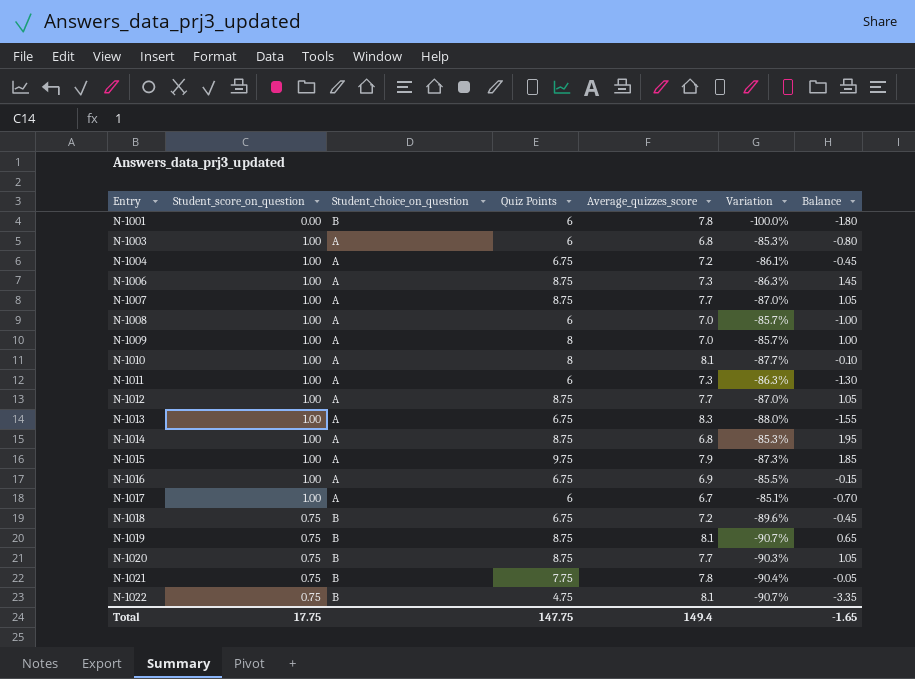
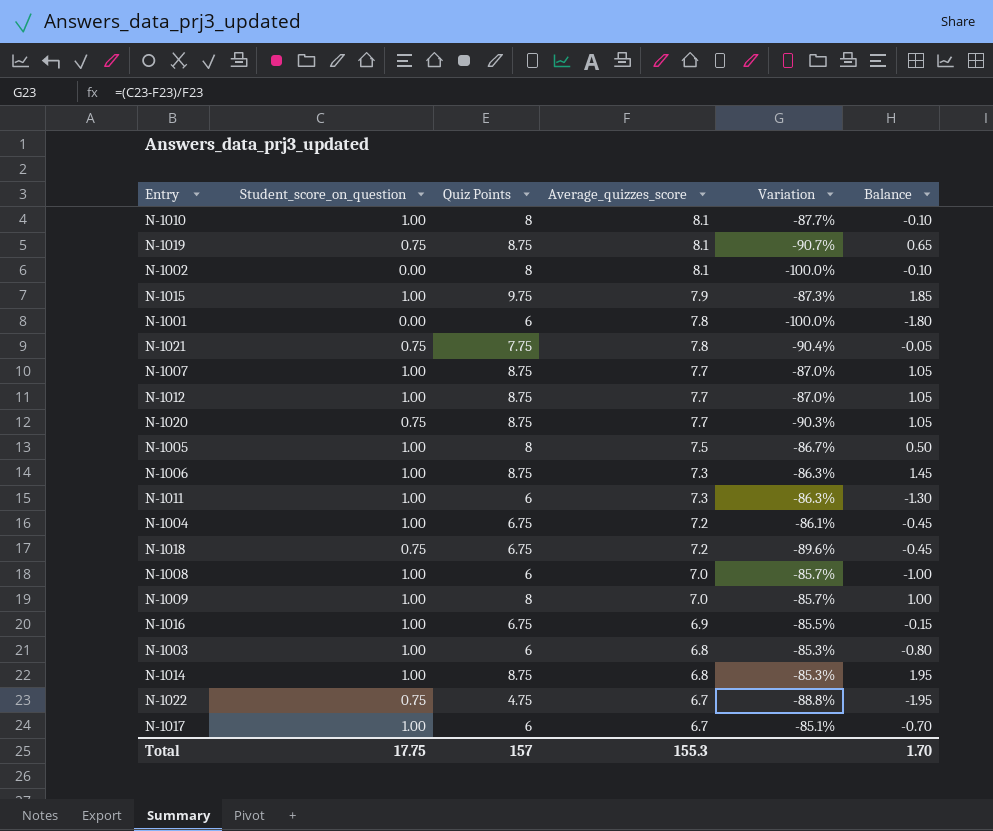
row order: Entry ascending -> Average_quizzes_score descending
column Student_choice_on_question | position: 3 -> none
row N-1013: 1.00 | A | 6.75 | 8.3 | -88.0% | -1.55 -> none
row N-1002: none -> 0.00 | 8 | 8.1 | -100.0% | -0.10
row N-1005: none -> 1.00 | 8 | 7.5 | -86.7% | 0.50
N-1022 | Average_quizzes_score: 8.1 -> 6.7
N-1022 | Variation: -90.7% -> -88.8%
N-1022 | Balance: -3.35 -> -1.95
Total | Quiz Points: 147.75 -> 157
Total | Average_quizzes_score: 149.4 -> 155.3
Total | Balance: -1.65 -> 1.70

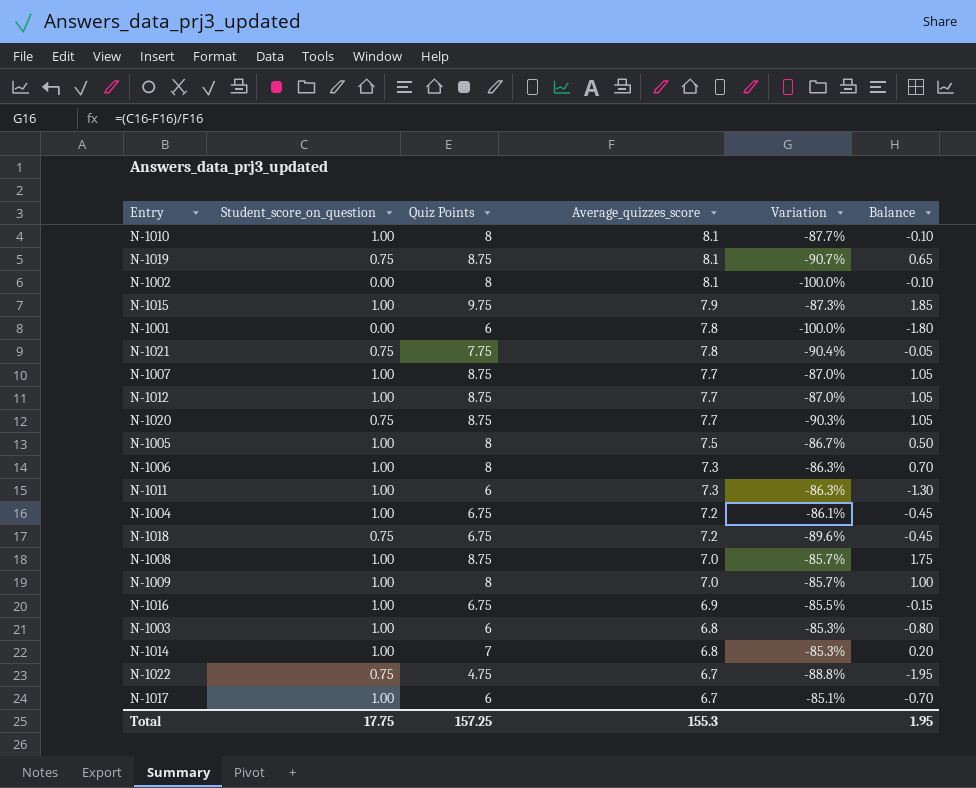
N-1006 | Quiz Points: 8.75 -> 8
N-1006 | Balance: 1.45 -> 0.70
N-1008 | Quiz Points: 6 -> 8.75
N-1008 | Balance: -1.00 -> 1.75
N-1014 | Quiz Points: 8.75 -> 7
N-1014 | Balance: 1.95 -> 0.20
Total | Quiz Points: 157 -> 157.25
Total | Balance: 1.70 -> 1.95

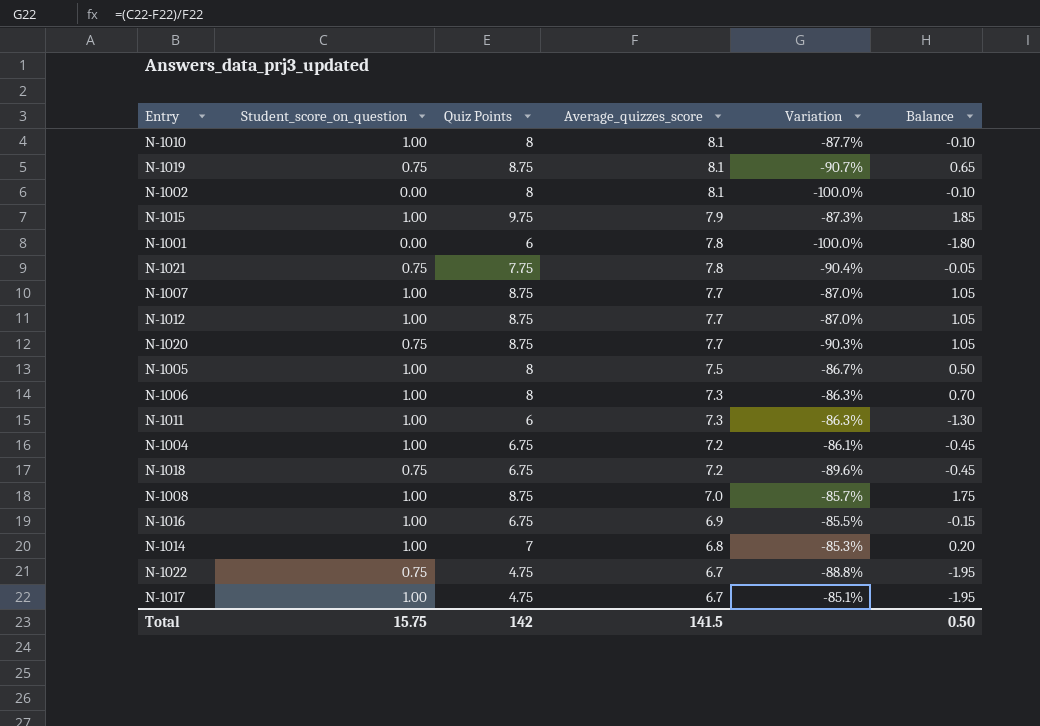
row N-1009: 1.00 | 8 | 7.0 | -85.7% | 1.00 -> none
row N-1003: 1.00 | 6 | 6.8 | -85.3% | -0.80 -> none
N-1017 | Quiz Points: 6 -> 4.75
N-1017 | Balance: -0.70 -> -1.95
Total | Student_score_on_question: 17.75 -> 15.75
Total | Quiz Points: 157.25 -> 142
Total | Average_quizzes_score: 155.3 -> 141.5
Total | Balance: 1.95 -> 0.50

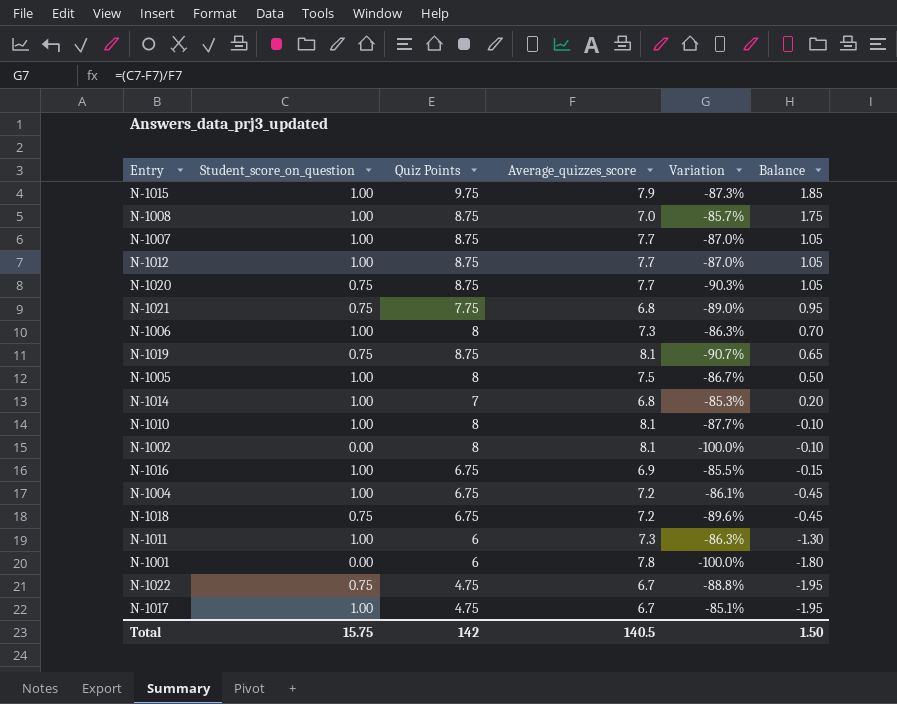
row order: Average_quizzes_score descending -> Balance descending
N-1021 | Average_quizzes_score: 7.8 -> 6.8
N-1021 | Variation: -90.4% -> -89.0%
N-1021 | Balance: -0.05 -> 0.95
Total | Average_quizzes_score: 141.5 -> 140.5
Total | Balance: 0.50 -> 1.50

